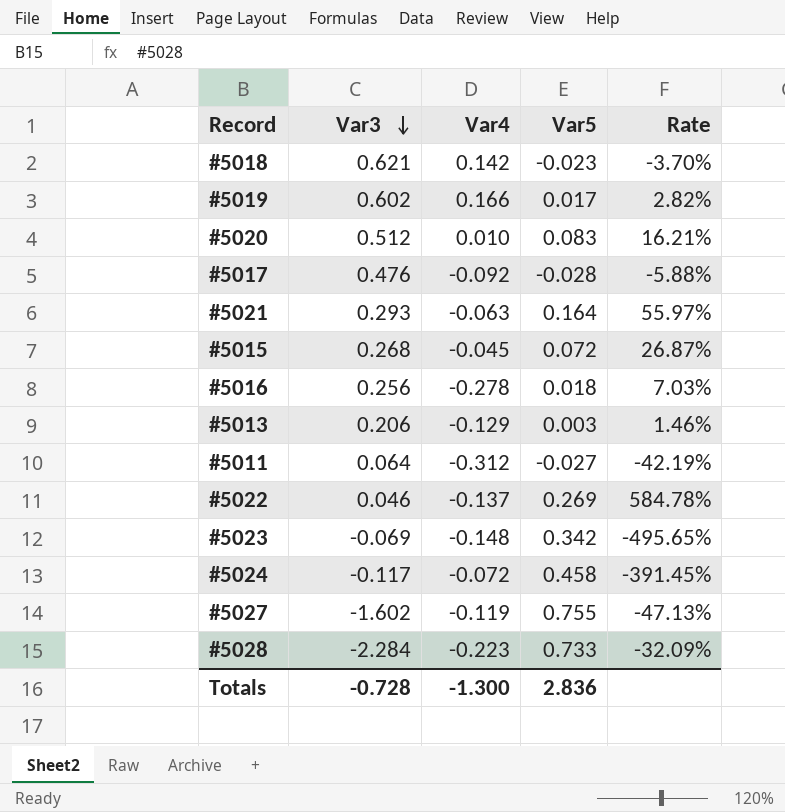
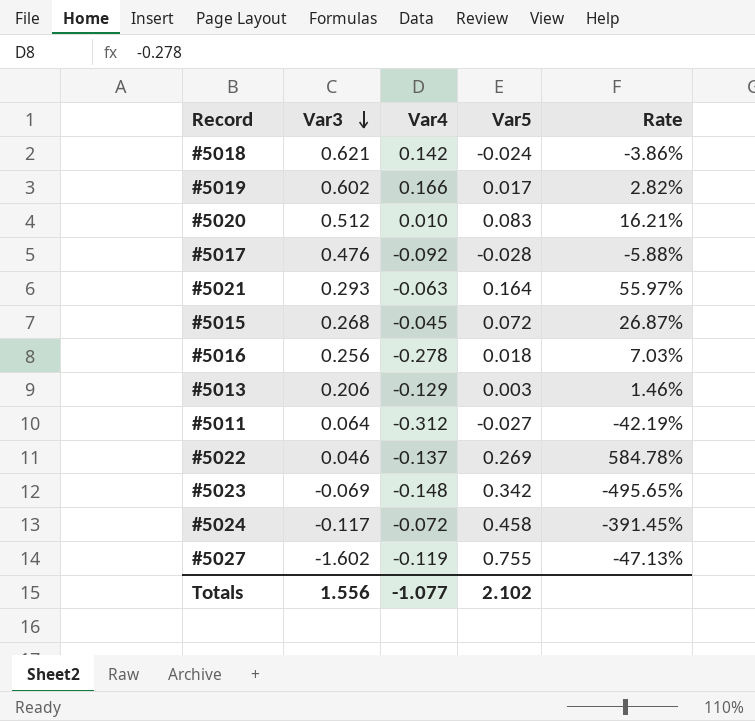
row #5028: -2.284 | -0.223 | 0.733 | -32.09% -> none
#5018 | Var5: -0.023 -> -0.024
#5018 | Rate: -3.70% -> -3.86%
Totals | Var3: -0.728 -> 1.556
Totals | Var4: -1.300 -> -1.077
Totals | Var5: 2.836 -> 2.102

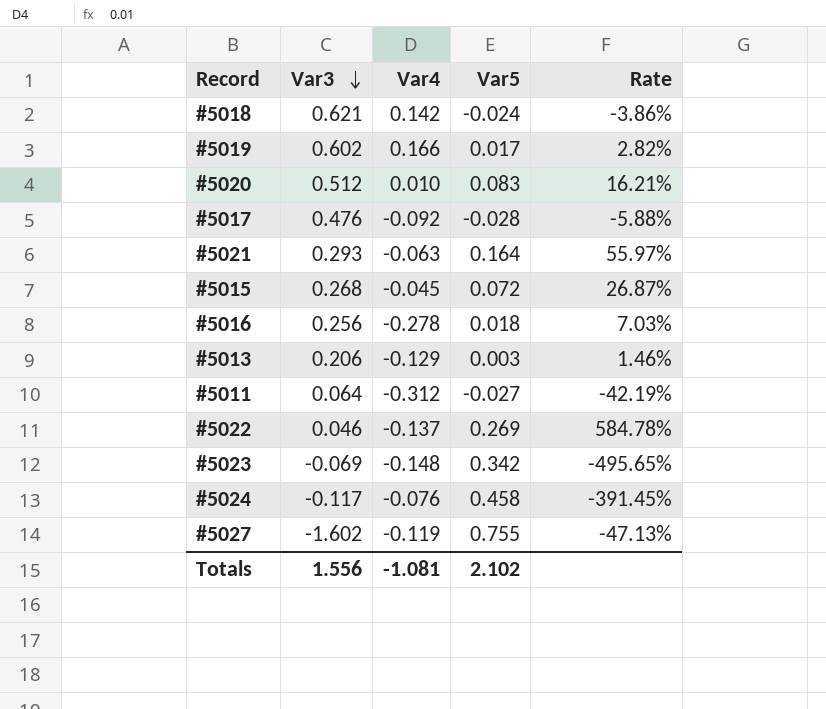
#5024 | Var4: -0.072 -> -0.076
Totals | Var4: -1.077 -> -1.081

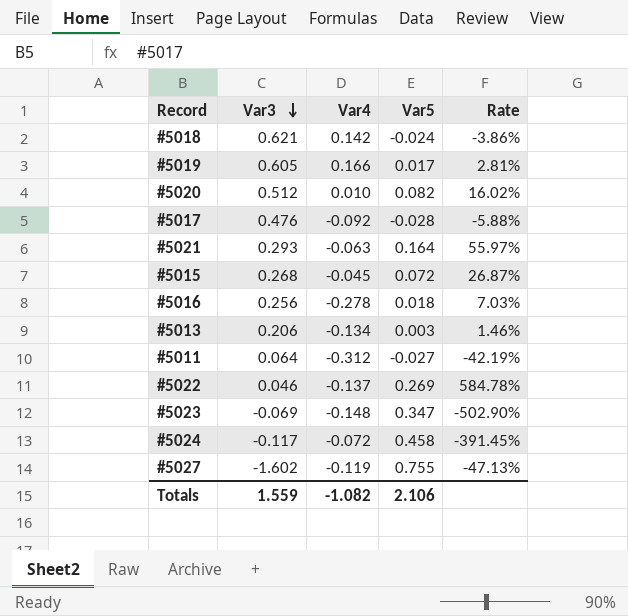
#5019 | Var3: 0.602 -> 0.605
#5019 | Rate: 2.82% -> 2.81%
#5020 | Var5: 0.083 -> 0.082
#5020 | Rate: 16.21% -> 16.02%
#5013 | Var4: -0.129 -> -0.134
#5023 | Var5: 0.342 -> 0.347
#5023 | Rate: -495.65% -> -502.90%
#5024 | Var4: -0.076 -> -0.072
Totals | Var3: 1.556 -> 1.559
Totals | Var4: -1.081 -> -1.082
Totals | Var5: 2.102 -> 2.106

